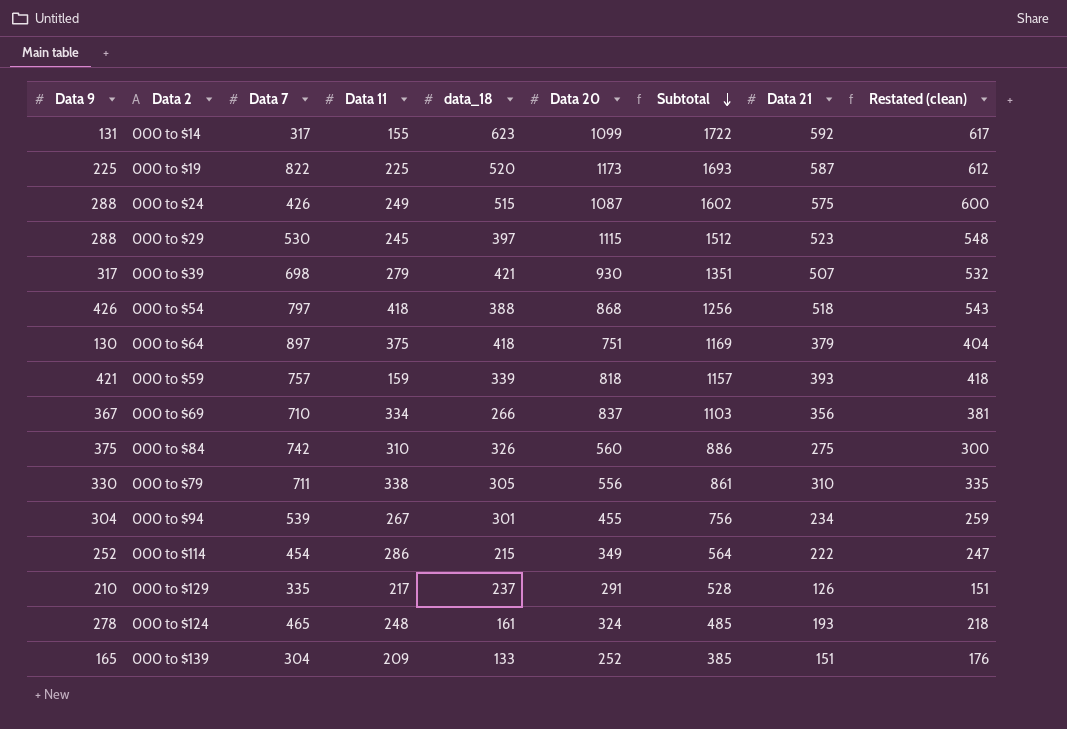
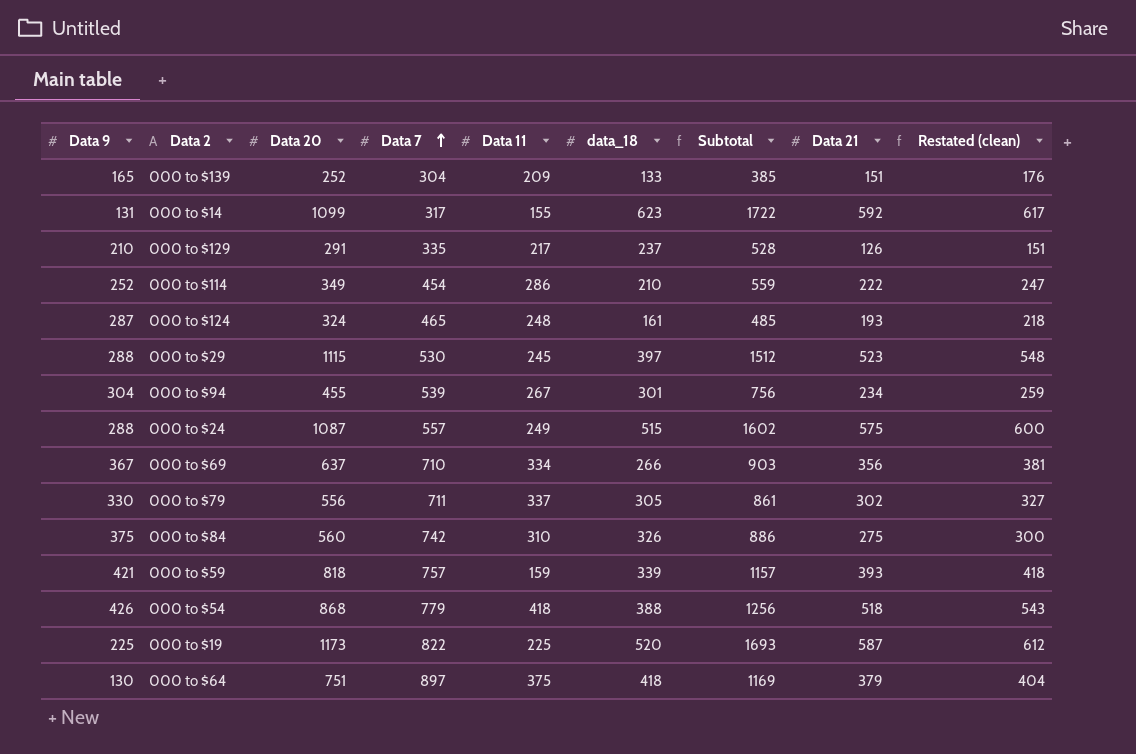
row order: Subtotal descending -> Data 7 ascending
column Data 20 | position: 6 -> 3
row 000 to $39: 317 | 698 | 279 | 421 | 930 | 1351 | 507 | 532 -> none
000 to $114 | data_18: 215 -> 210
000 to $114 | Subtotal: 564 -> 559
000 to $124 | Data 9: 278 -> 287
000 to $24 | Data 7: 426 -> 557
000 to $69 | Data 20: 837 -> 637
000 to $69 | Subtotal: 1103 -> 903
000 to $79 | Data 11: 338 -> 337
000 to $79 | Data 21: 310 -> 302
000 to $79 | Restated (clean): 335 -> 327
000 to $54 | Data 7: 797 -> 779

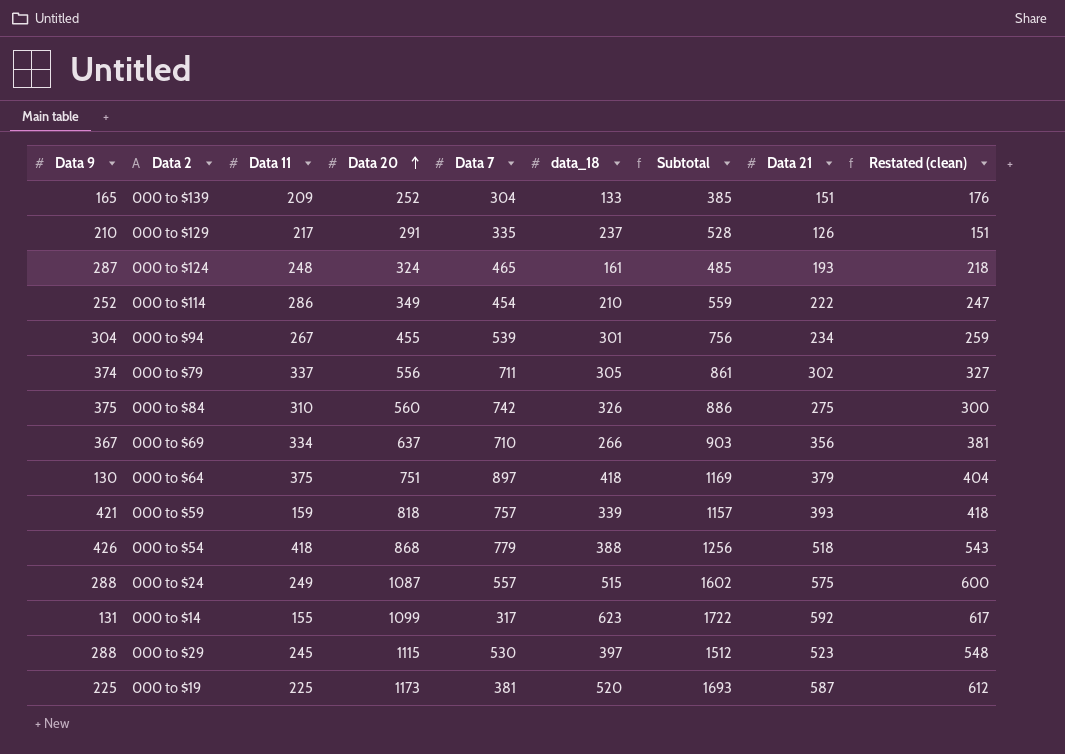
row order: Data 7 ascending -> Data 20 ascending
column Data 11 | position: 5 -> 3
000 to $79 | Data 9: 330 -> 374
000 to $19 | Data 7: 822 -> 381

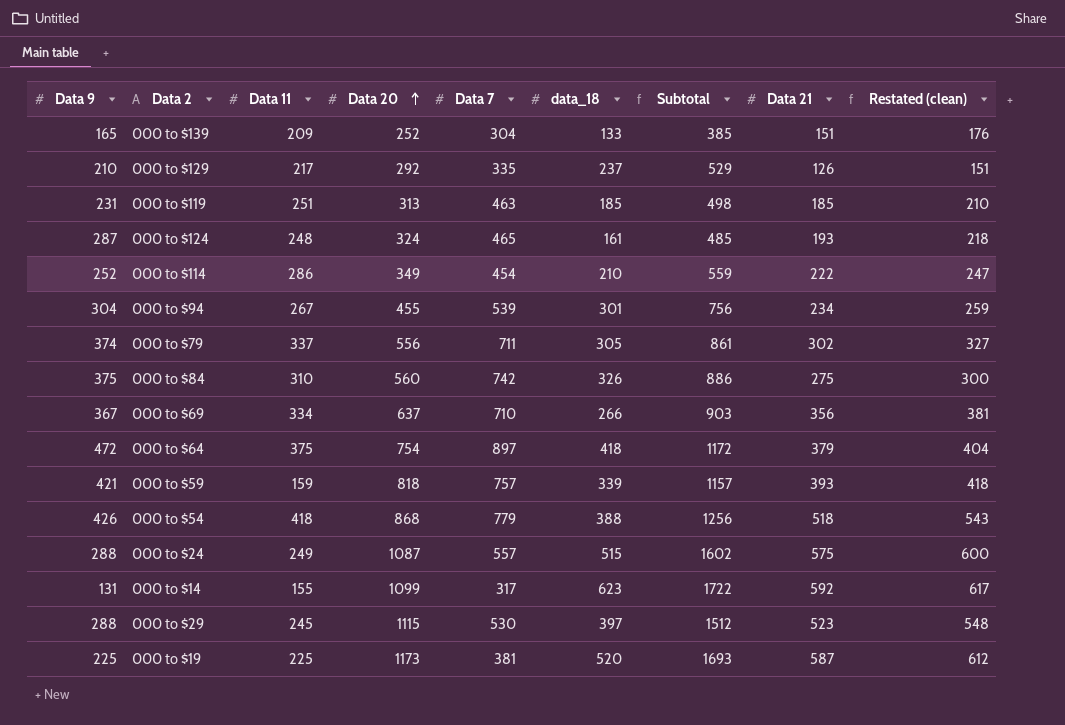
000 to $129 | Data 20: 291 -> 292
000 to $129 | Subtotal: 528 -> 529
row 000 to $119: none -> 231 | 251 | 313 | 463 | 185 | 498 | 185 | 210
000 to $64 | Data 9: 130 -> 472
000 to $64 | Data 20: 751 -> 754
000 to $64 | Subtotal: 1169 -> 1172

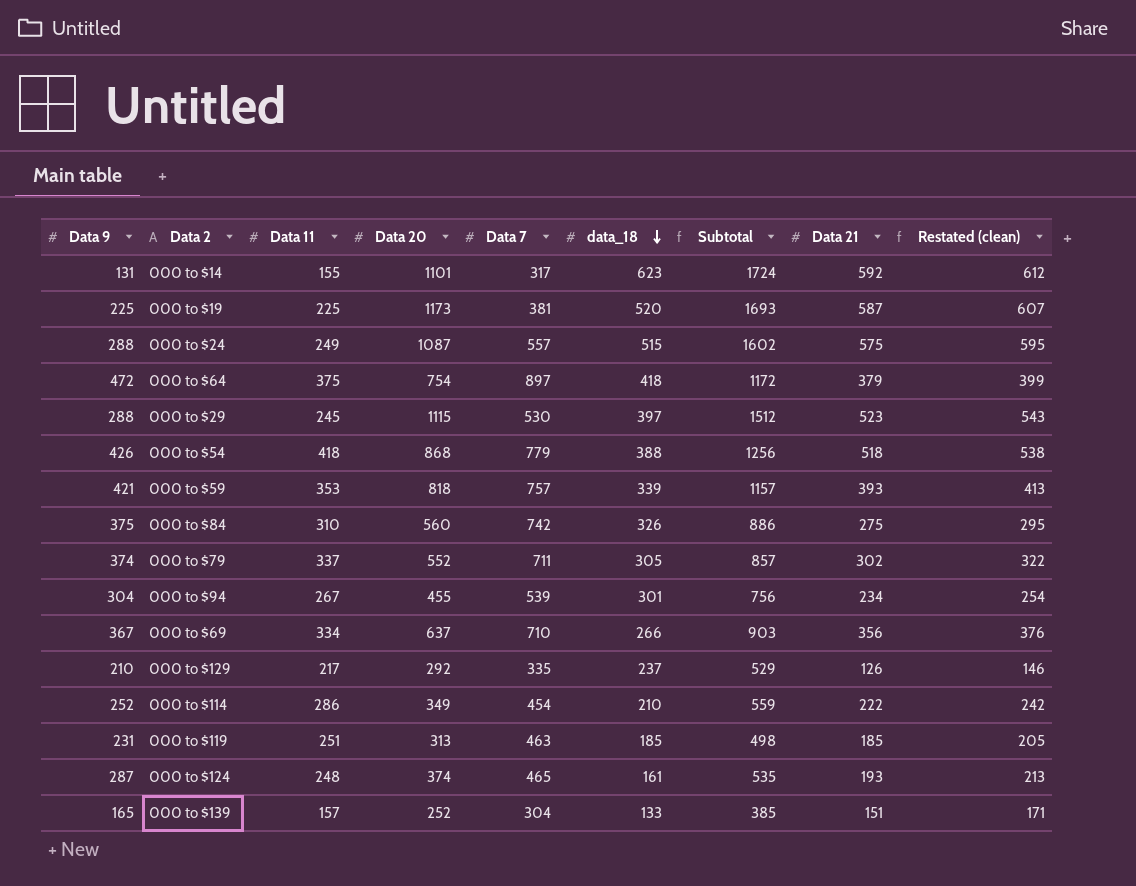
row order: Data 20 ascending -> data_18 descending
column Restated (clean) | formula: [Data 21] + 25 -> [Data 21] + 20
000 to $14 | Data 20: 1099 -> 1101
000 to $14 | Subtotal: 1722 -> 1724
000 to $59 | Data 11: 159 -> 353
000 to $79 | Data 20: 556 -> 552
000 to $79 | Subtotal: 861 -> 857
000 to $124 | Data 20: 324 -> 374
000 to $124 | Subtotal: 485 -> 535
000 to $139 | Data 11: 209 -> 157

